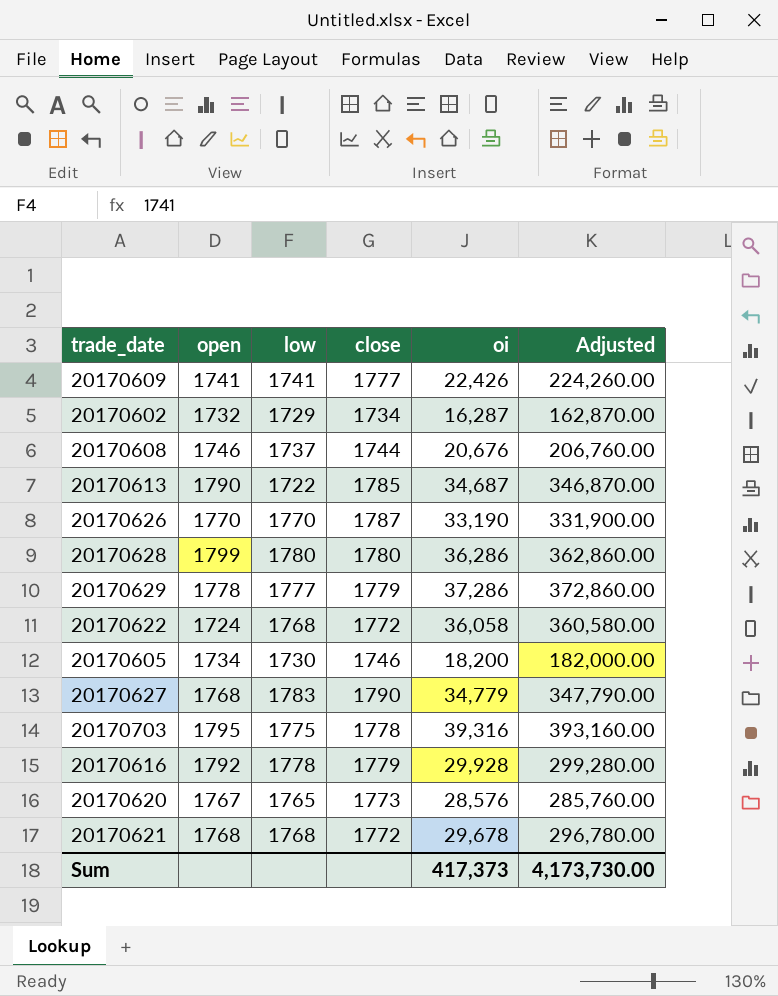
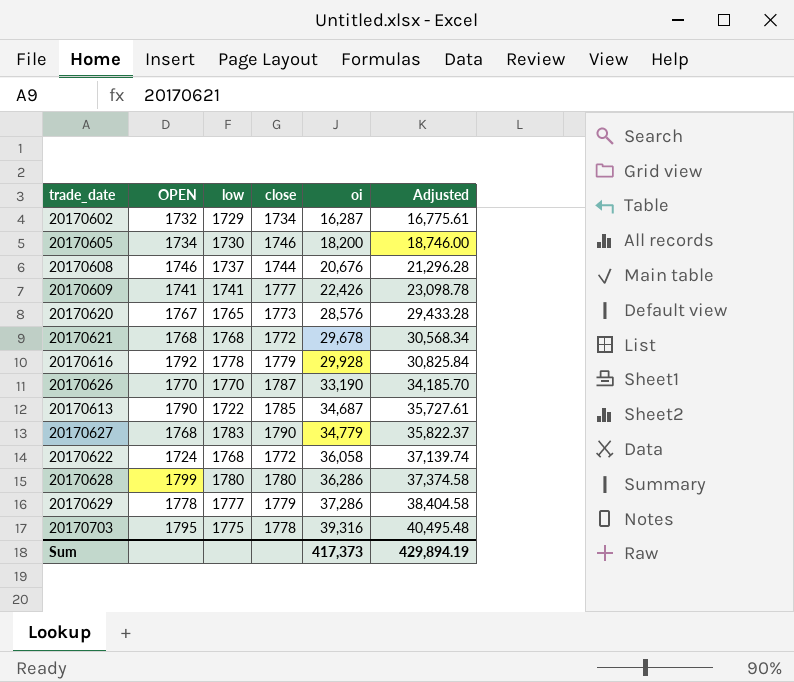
row order: none -> oi ascending
column name: open -> OPEN
column Adjusted | formula: [oi] * 10 -> [oi] * 1.03
Sum | Adjusted: 4,173,730.00 -> 429,894.19

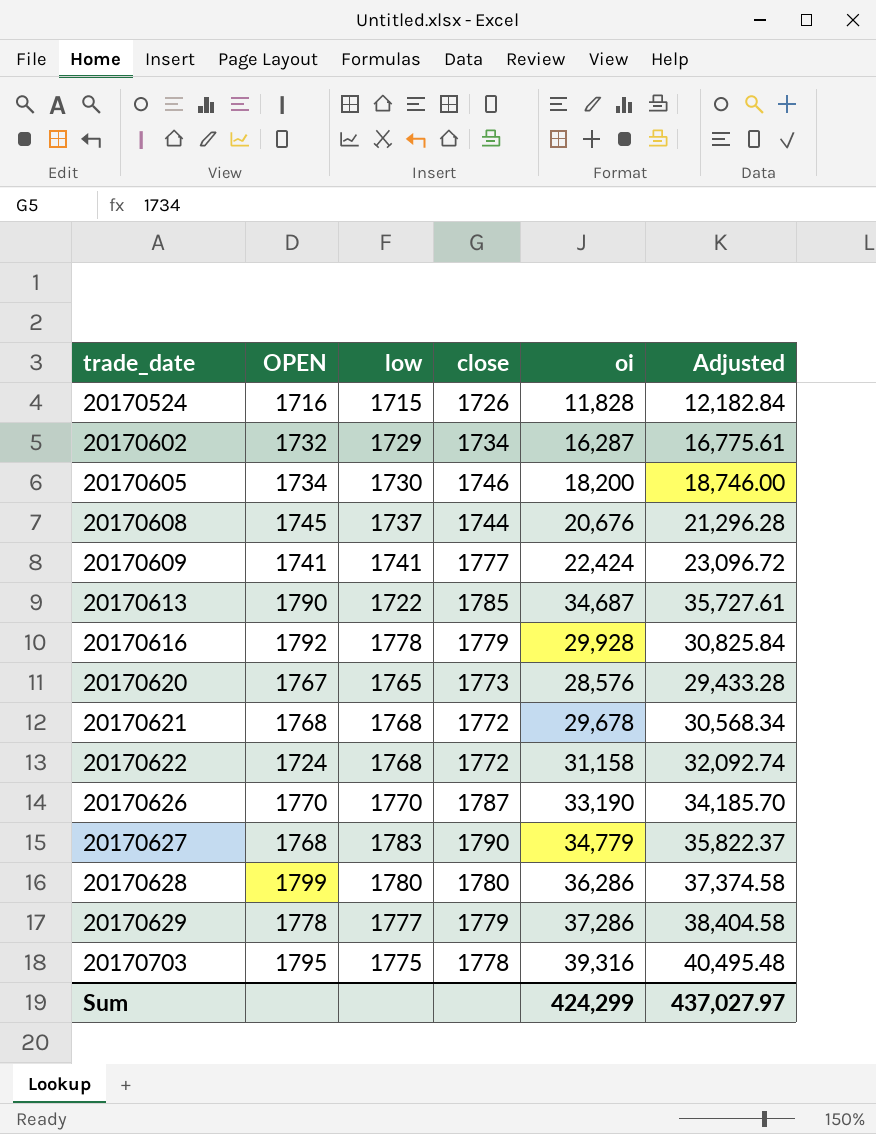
row order: oi ascending -> trade_date ascending
row 20170524: none -> 1716 | 1715 | 1726 | 11,828 | 12,182.84
20170608 | OPEN: 1746 -> 1745
20170609 | oi: 22,426 -> 22,424
20170609 | Adjusted: 23,098.78 -> 23,096.72
20170622 | oi: 36,058 -> 31,158
20170622 | Adjusted: 37,139.74 -> 32,092.74
Sum | oi: 417,373 -> 424,299
Sum | Adjusted: 429,894.19 -> 437,027.97

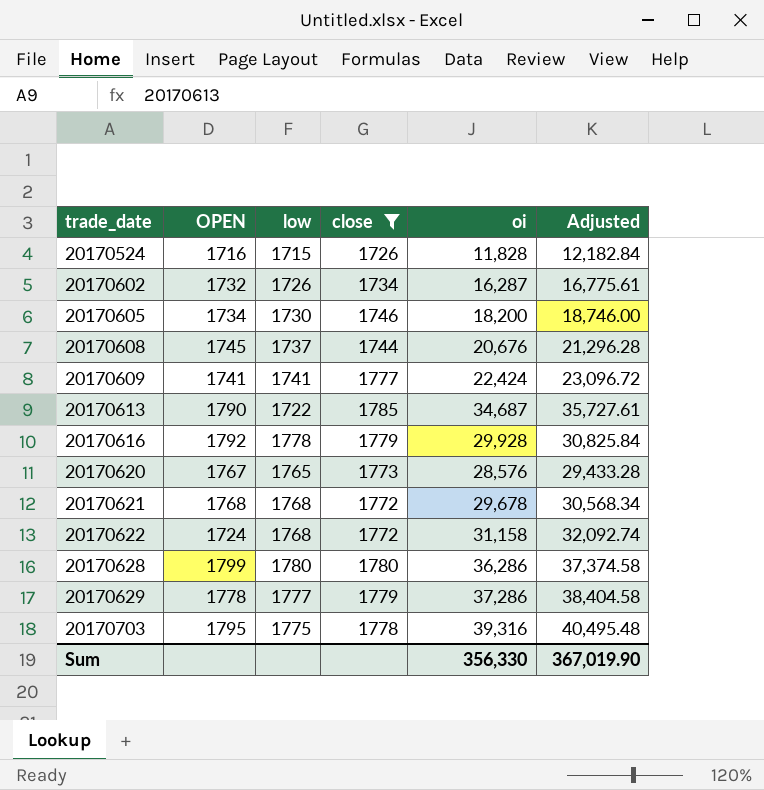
filter: none -> close <= 1785
20170602 | low: 1729 -> 1726
Sum | oi: 424,299 -> 356,330
Sum | Adjusted: 437,027.97 -> 367,019.90

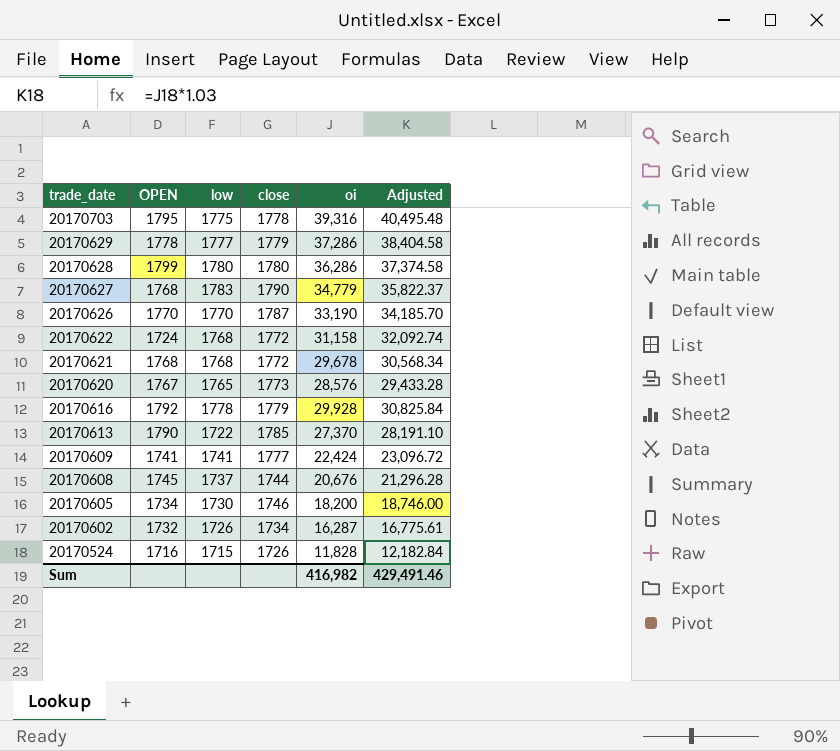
filter: close <= 1785 -> none
row order: trade_date ascending -> trade_date descending
20170613 | oi: 34,687 -> 27,370
20170613 | Adjusted: 35,727.61 -> 28,191.10
Sum | oi: 356,330 -> 416,982
Sum | Adjusted: 367,019.90 -> 429,491.46

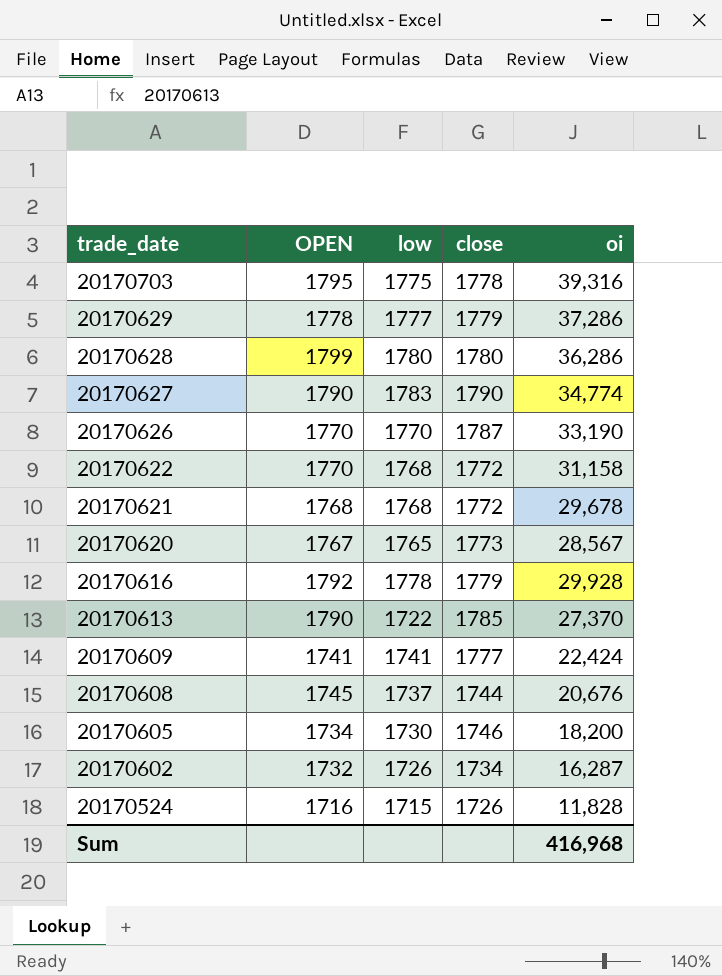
column Adjusted | formula: [oi] * 1.03 -> none
20170627 | OPEN: 1768 -> 1790
20170627 | oi: 34,779 -> 34,774
20170622 | OPEN: 1724 -> 1770
20170620 | oi: 28,576 -> 28,567
Sum | oi: 416,982 -> 416,968

